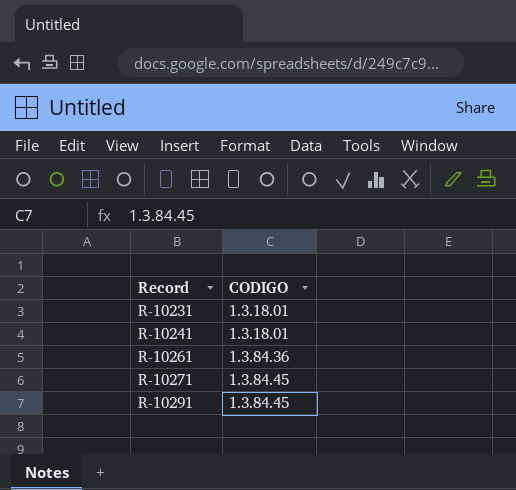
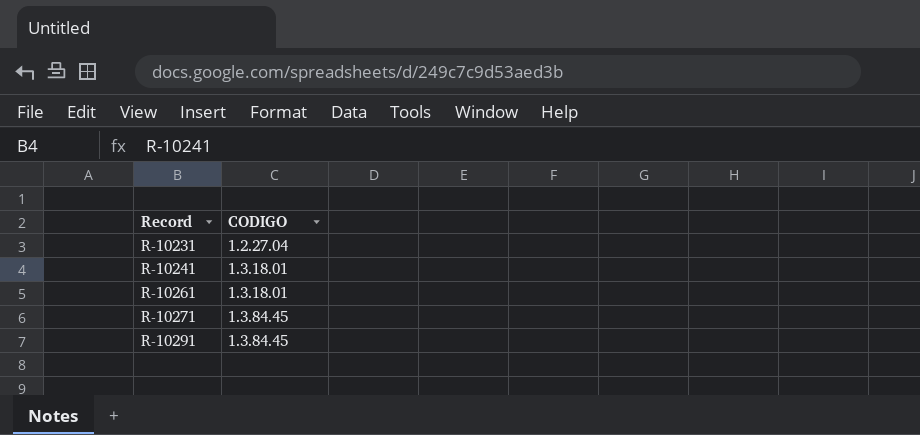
R-10231 | CODIGO: 1.3.18.01 -> 1.2.27.04
R-10261 | CODIGO: 1.3.84.36 -> 1.3.18.01

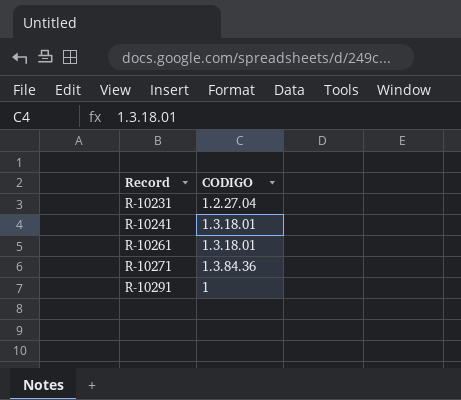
R-10271 | CODIGO: 1.3.84.45 -> 1.3.84.36
R-10291 | CODIGO: 1.3.84.45 -> 1

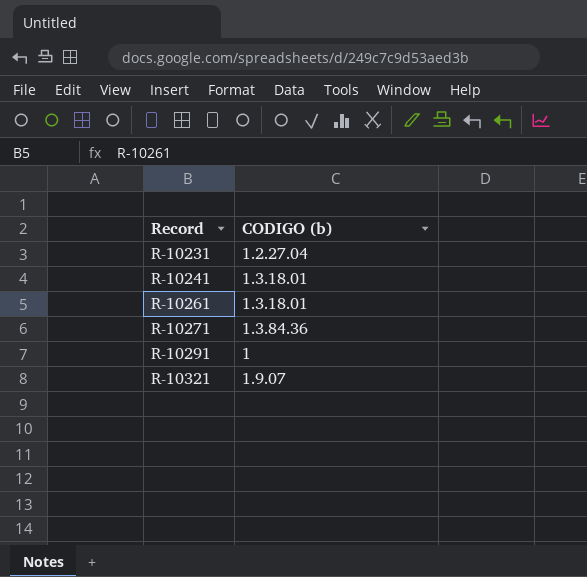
column name: CODIGO -> CODIGO (b)
row R-10321: none -> 1.9.07

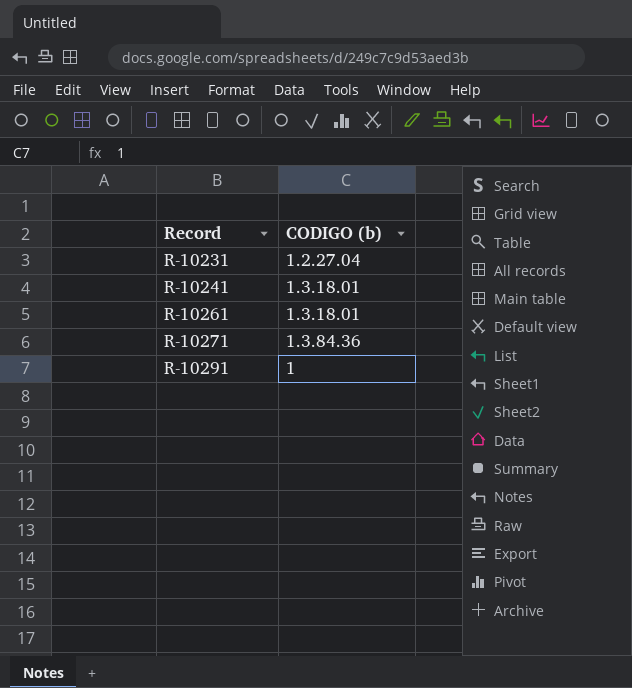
row R-10321: 1.9.07 -> none

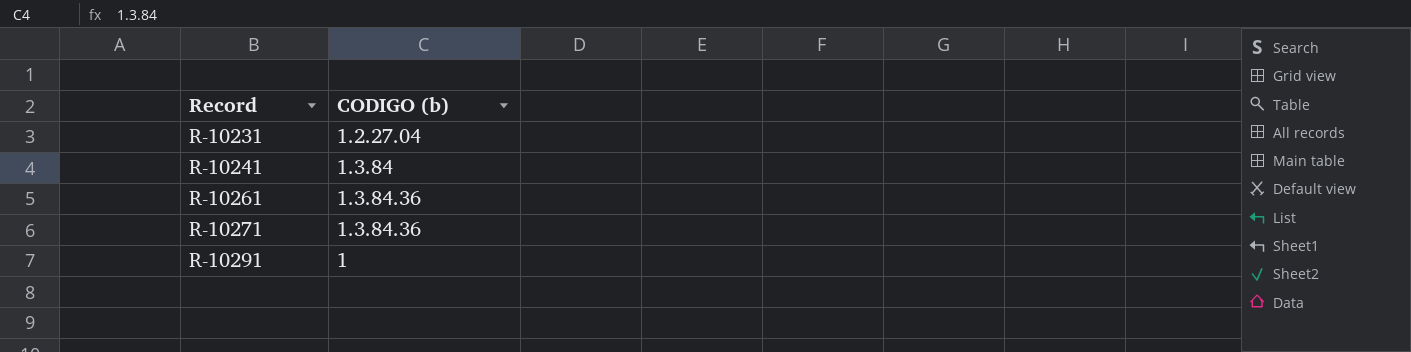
R-10241 | CODIGO (b): 1.3.18.01 -> 1.3.84
R-10261 | CODIGO (b): 1.3.18.01 -> 1.3.84.36

